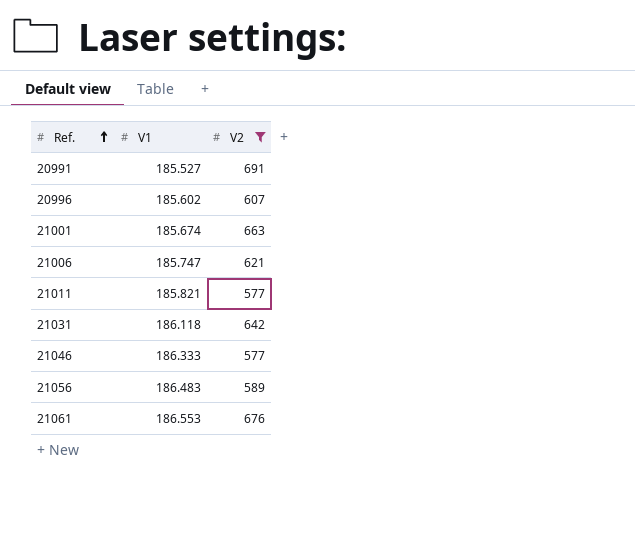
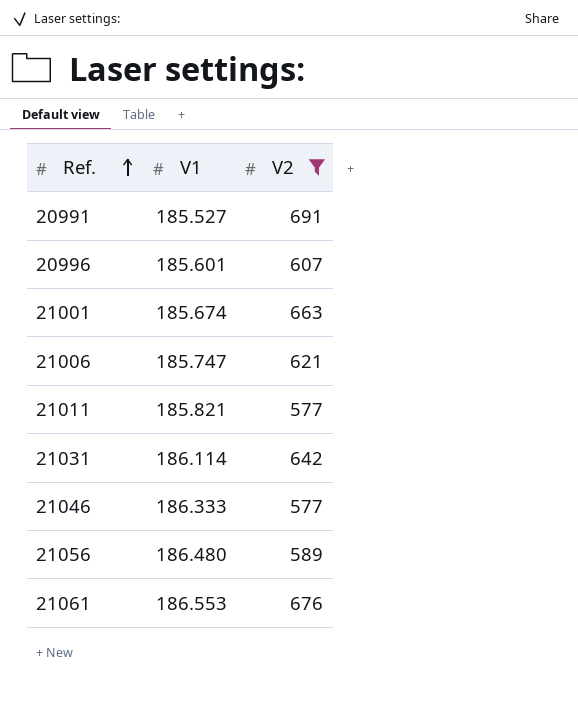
20996 | V1: 185.602 -> 185.601
21031 | V1: 186.118 -> 186.114
21056 | V1: 186.483 -> 186.480

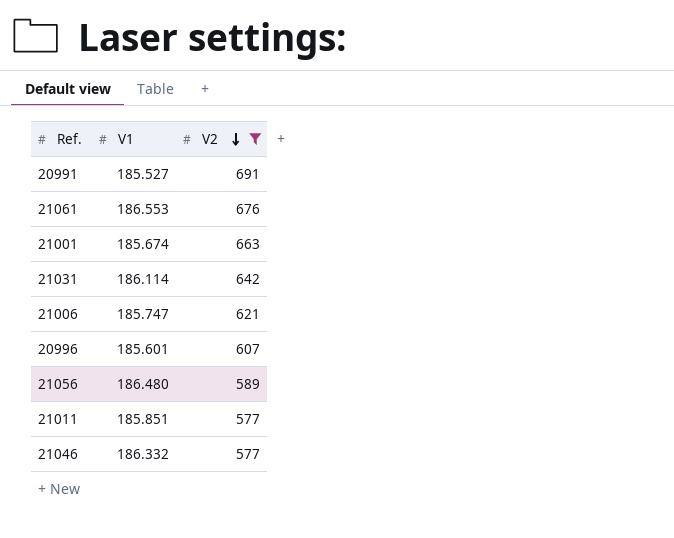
row order: Ref. ascending -> V2 descending
21011 | V1: 185.821 -> 185.851
21046 | V1: 186.333 -> 186.332

